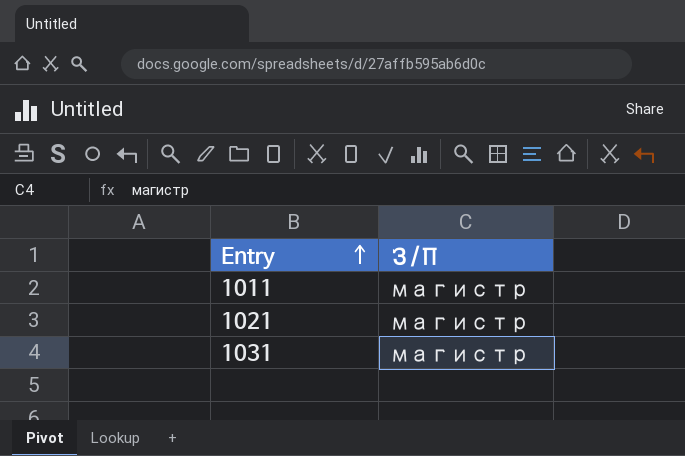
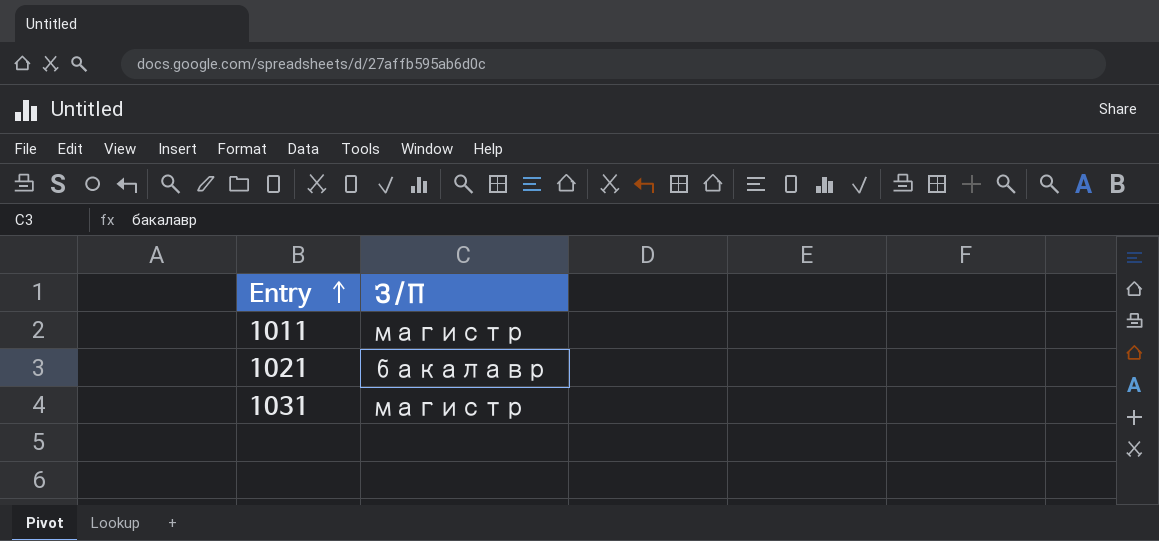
1021 | З/П: магистр -> бакалавр

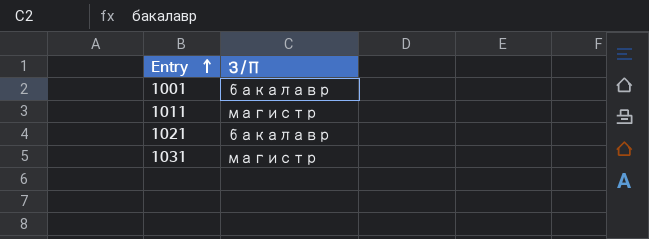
row 1001: none -> бакалавр

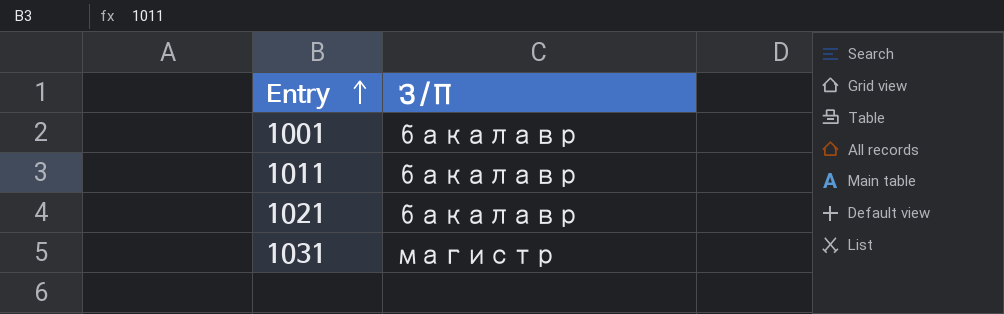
1011 | З/П: магистр -> бакалавр

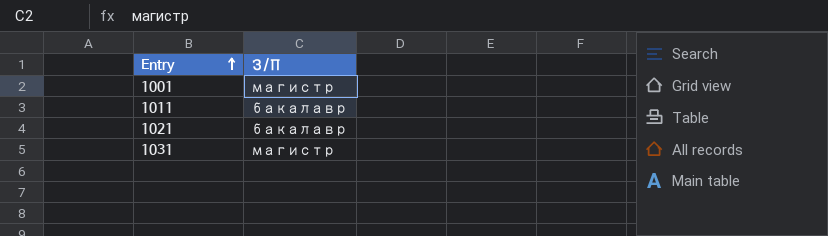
1001 | З/П: бакалавр -> магистр

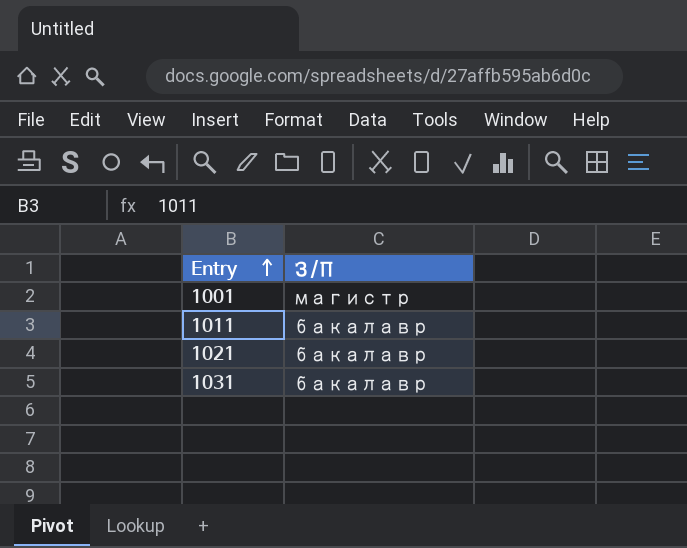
1031 | З/П: магистр -> бакалавр

